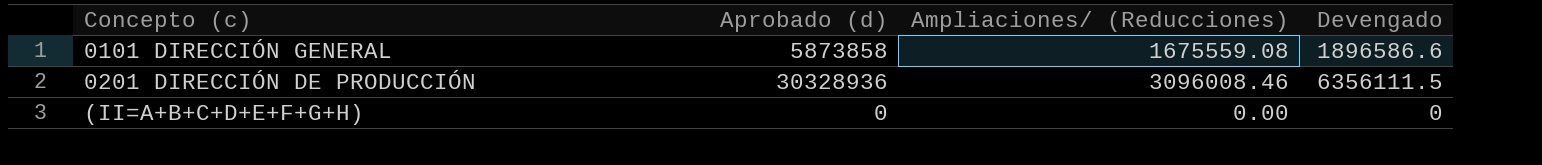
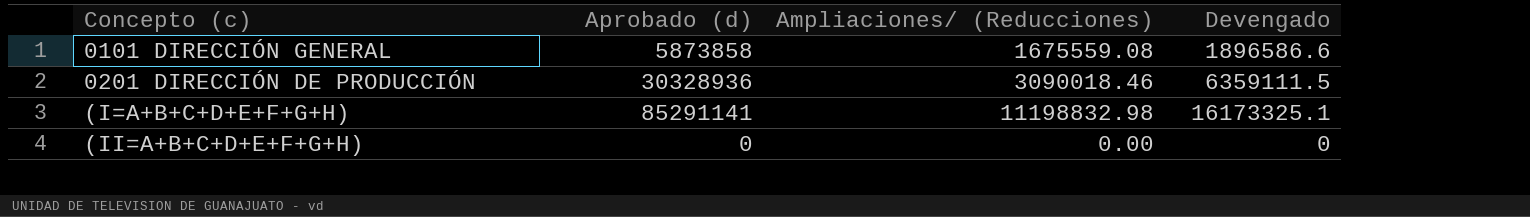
0201 DIRECCIÓN DE PRODUCCIÓN | Ampliaciones/ (Reducciones): 3096008.46 -> 3090018.46
0201 DIRECCIÓN DE PRODUCCIÓN | Devengado: 6356111.5 -> 6359111.5
row (I=A+B+C+D+E+F+G+H): none -> 85291141 | 11198832.98 | 16173325.1

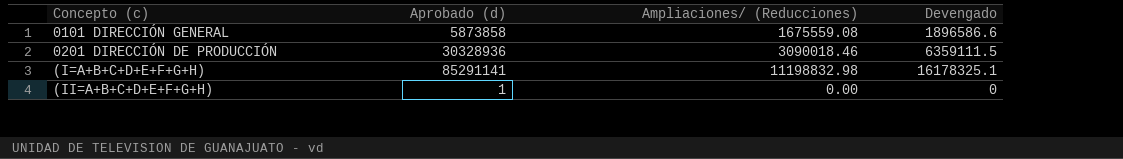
(I=A+B+C+D+E+F+G+H) | Devengado: 16173325.1 -> 16178325.1
(II=A+B+C+D+E+F+G+H) | Aprobado (d): 0 -> 1

